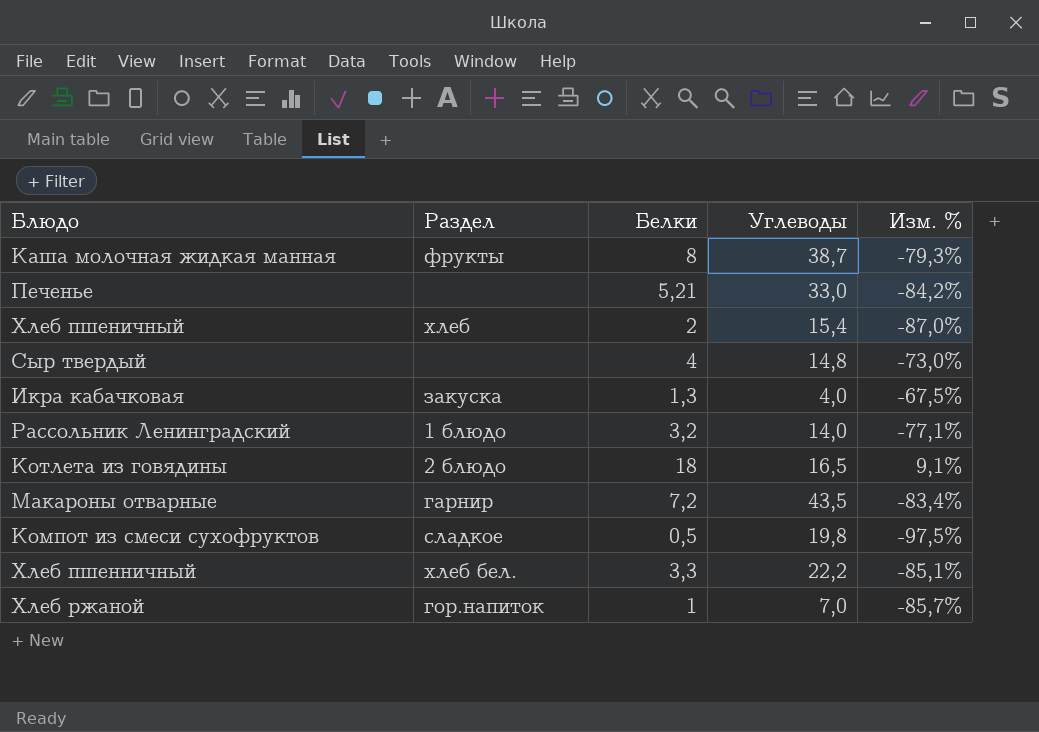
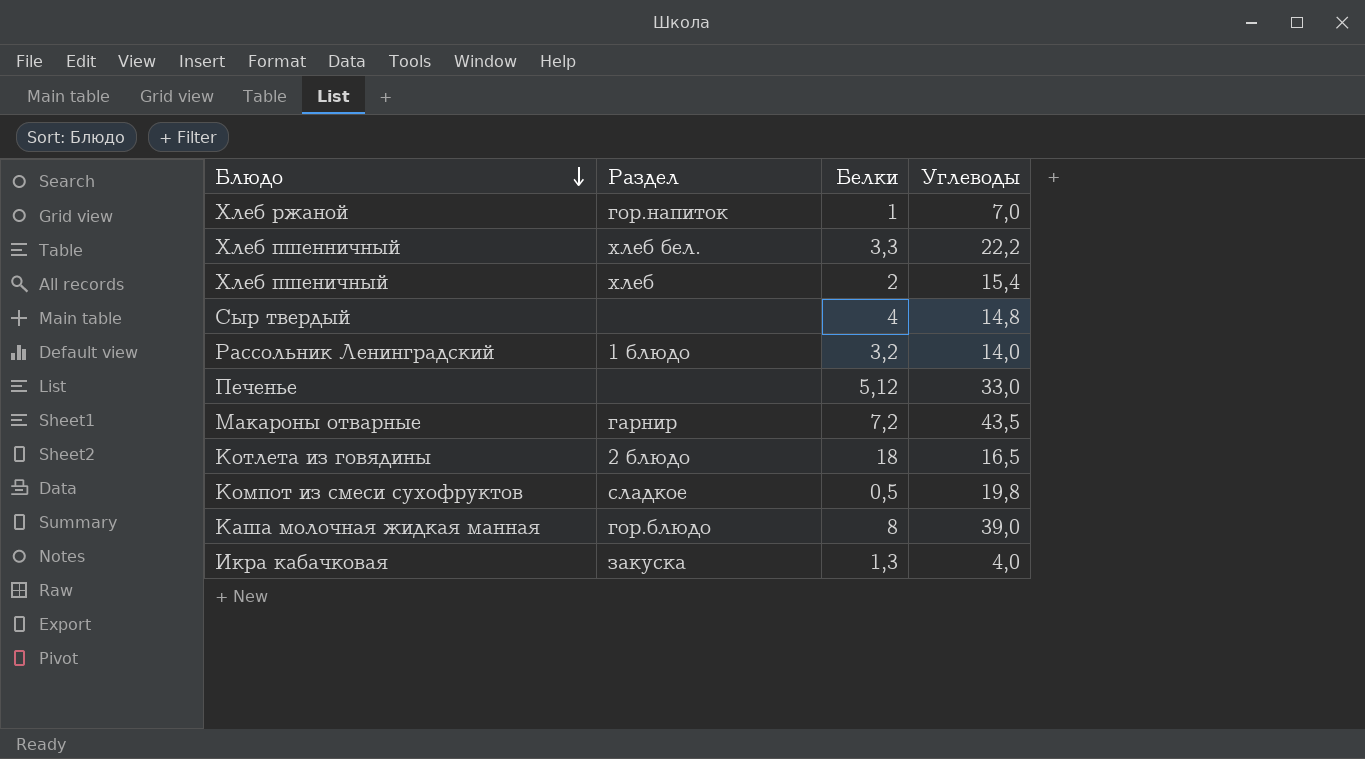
row order: none -> Блюдо descending
column Изм. % | formula: ([Белки] - [Углеводы]) / [Углеводы] -> none
Печенье | Белки: 5,21 -> 5,12
Каша молочная жидкая манная | Раздел: фрукты -> гор.блюдо
Каша молочная жидкая манная | Углеводы: 38,7 -> 39,0

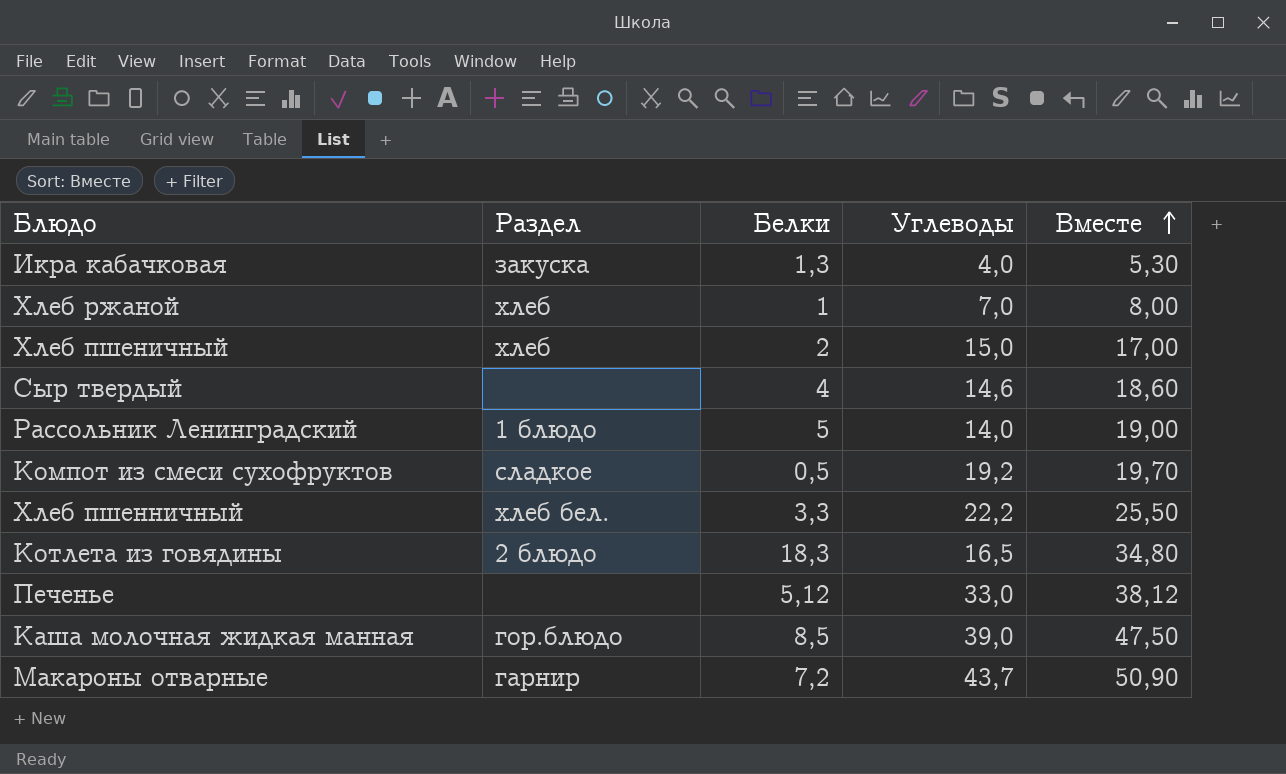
row order: Блюдо descending -> Вместе ascending
column Вместе | formula: none -> [Белки] + [Углеводы]
Хлеб ржаной | Раздел: гор.напиток -> хлеб
Хлеб пшеничный | Углеводы: 15,4 -> 15,0
Сыр твердый | Углеводы: 14,8 -> 14,6
Рассольник Ленинградский | Белки: 3,2 -> 5
Компот из смеси сухофруктов | Углеводы: 19,8 -> 19,2
Котлета из говядины | Белки: 18 -> 18,3
Каша молочная жидкая манная | Белки: 8 -> 8,5
Макароны отварные | Углеводы: 43,5 -> 43,7

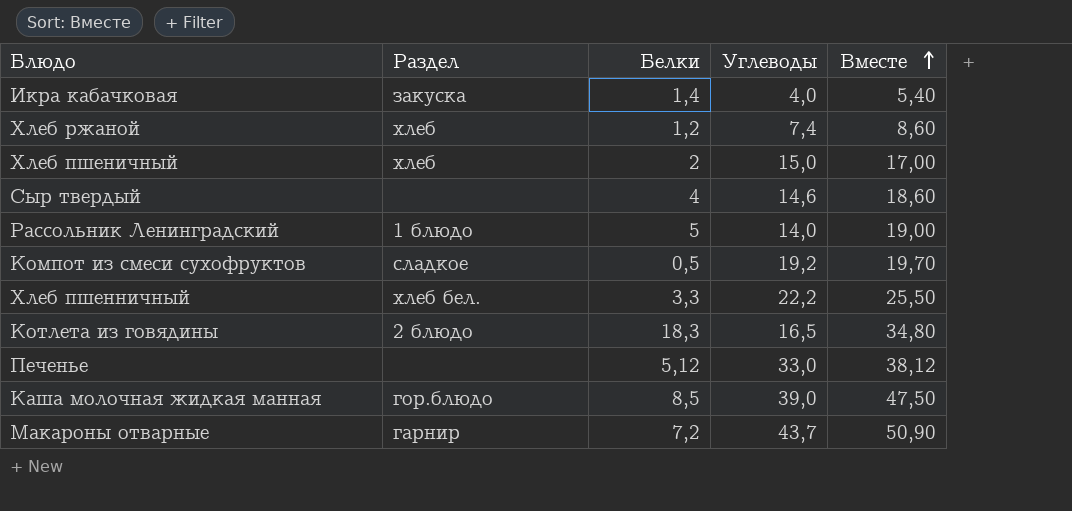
Икра кабачковая | Белки: 1,3 -> 1,4
Икра кабачковая | Вместе: 5,30 -> 5,40
Хлеб ржаной | Белки: 1 -> 1,2
Хлеб ржаной | Углеводы: 7,0 -> 7,4
Хлеб ржаной | Вместе: 8,00 -> 8,60

